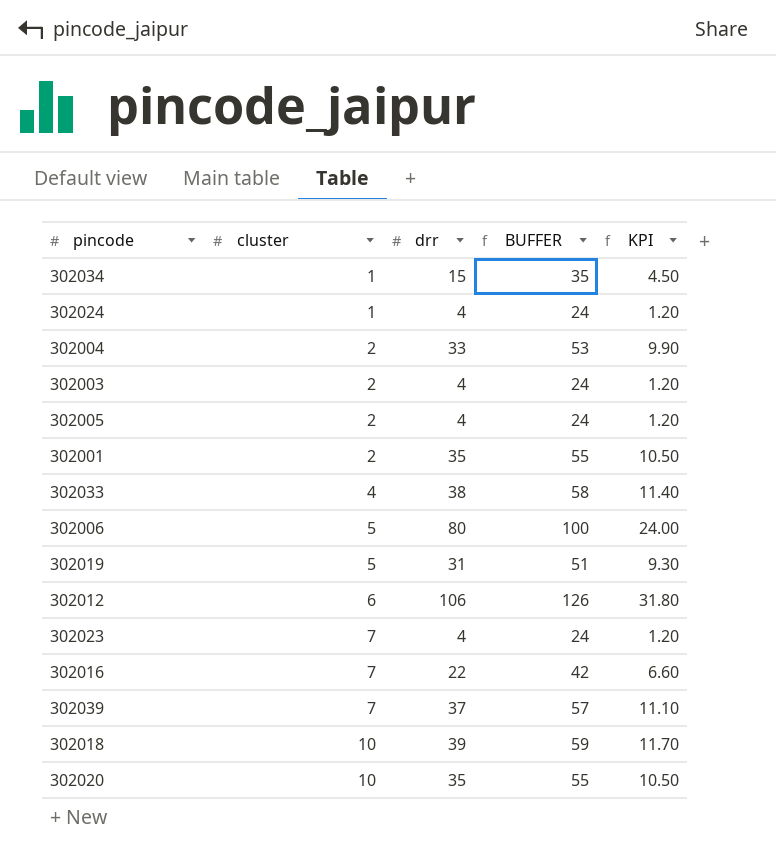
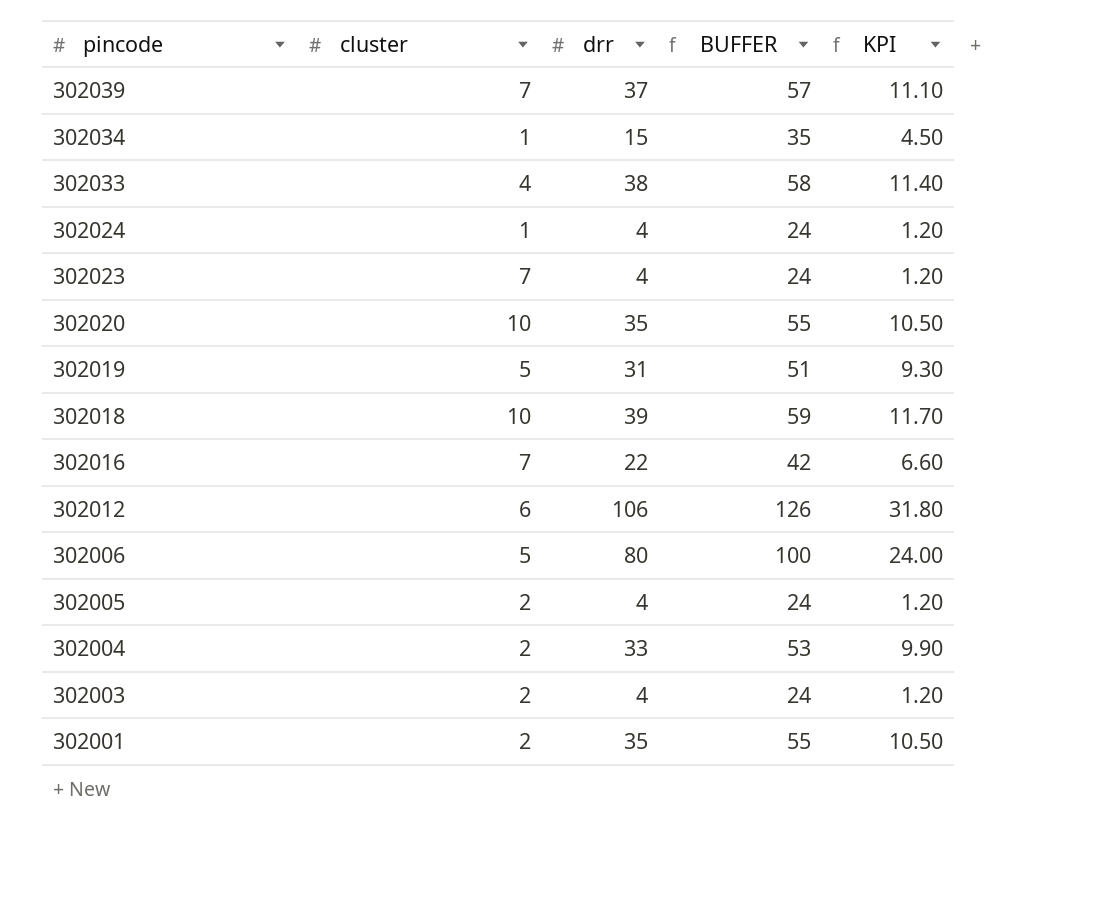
row order: cluster ascending -> pincode descending

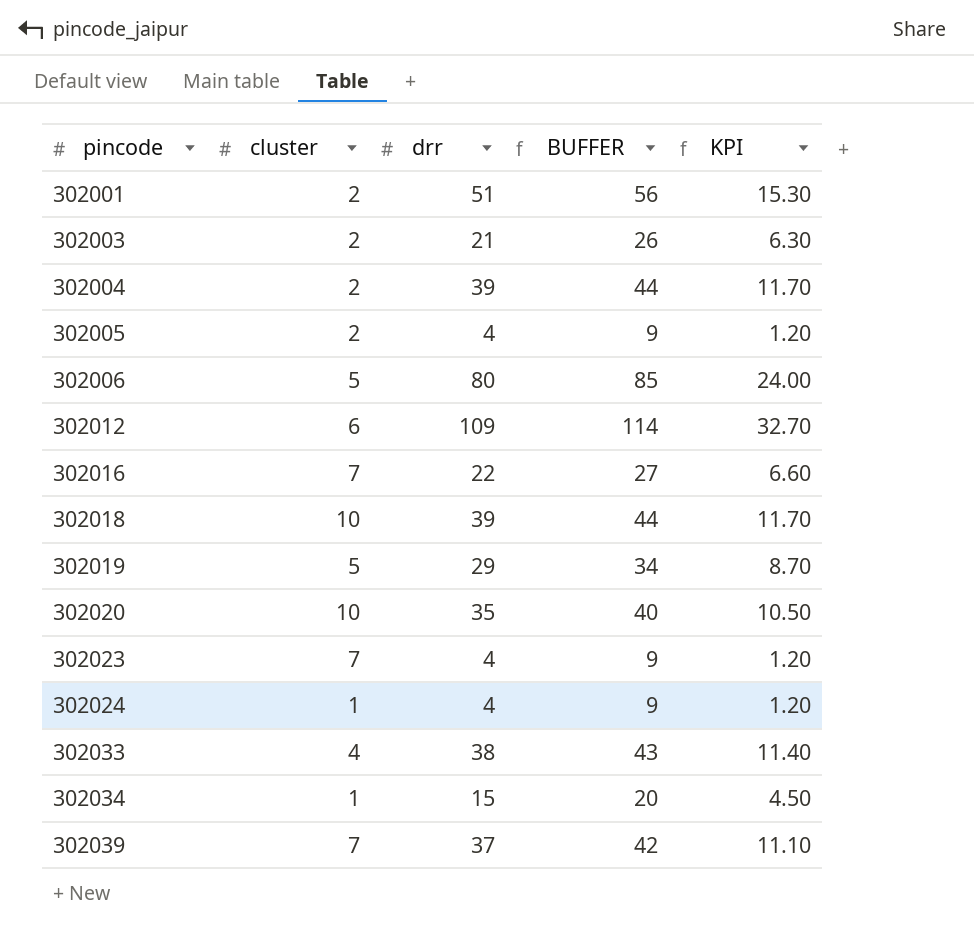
row order: pincode descending -> pincode ascending
column BUFFER | formula: [drr] + 20 -> [drr] + 5
302001 | drr: 35 -> 51
302001 | KPI: 10.50 -> 15.30
302003 | drr: 4 -> 21
302003 | KPI: 1.20 -> 6.30
302004 | drr: 33 -> 39
302004 | KPI: 9.90 -> 11.70
302012 | drr: 106 -> 109
302012 | KPI: 31.80 -> 32.70
302019 | drr: 31 -> 29
302019 | KPI: 9.30 -> 8.70

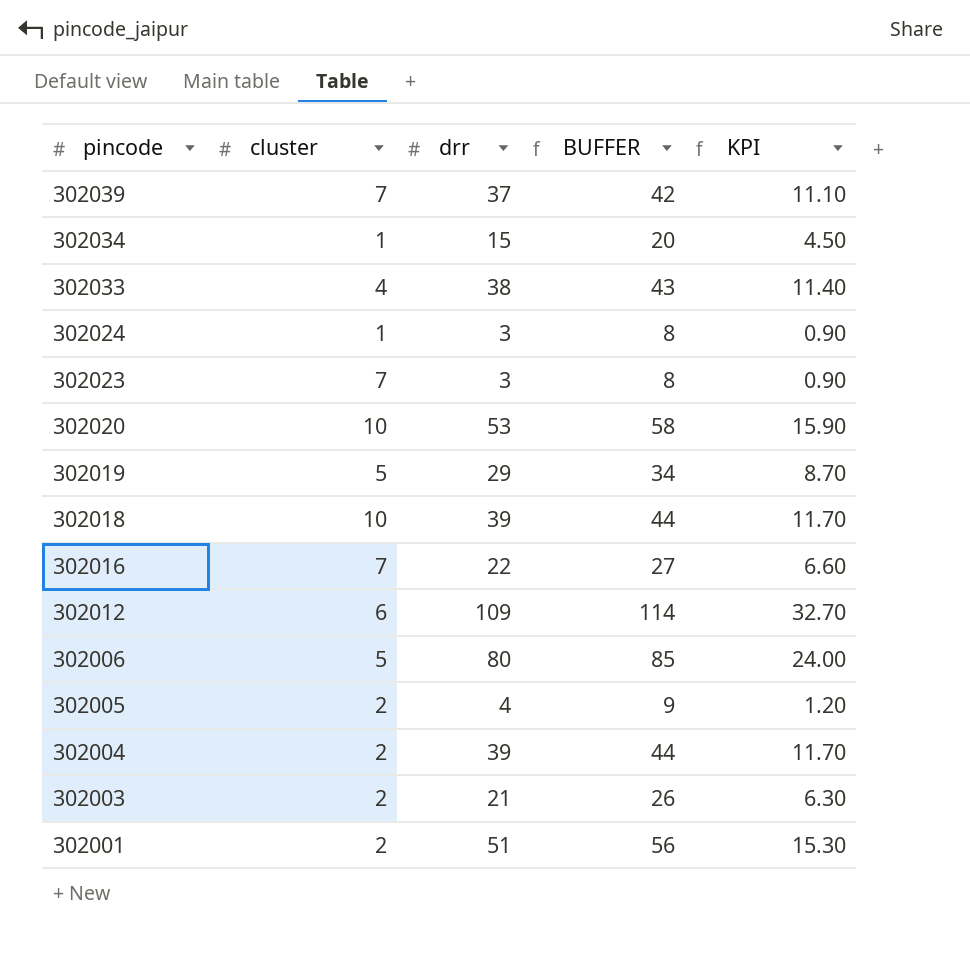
row order: pincode ascending -> pincode descending
302024 | drr: 4 -> 3
302024 | BUFFER: 9 -> 8
302024 | KPI: 1.20 -> 0.90
302023 | drr: 4 -> 3
302023 | BUFFER: 9 -> 8
302023 | KPI: 1.20 -> 0.90
302020 | drr: 35 -> 53
302020 | BUFFER: 40 -> 58
302020 | KPI: 10.50 -> 15.90

